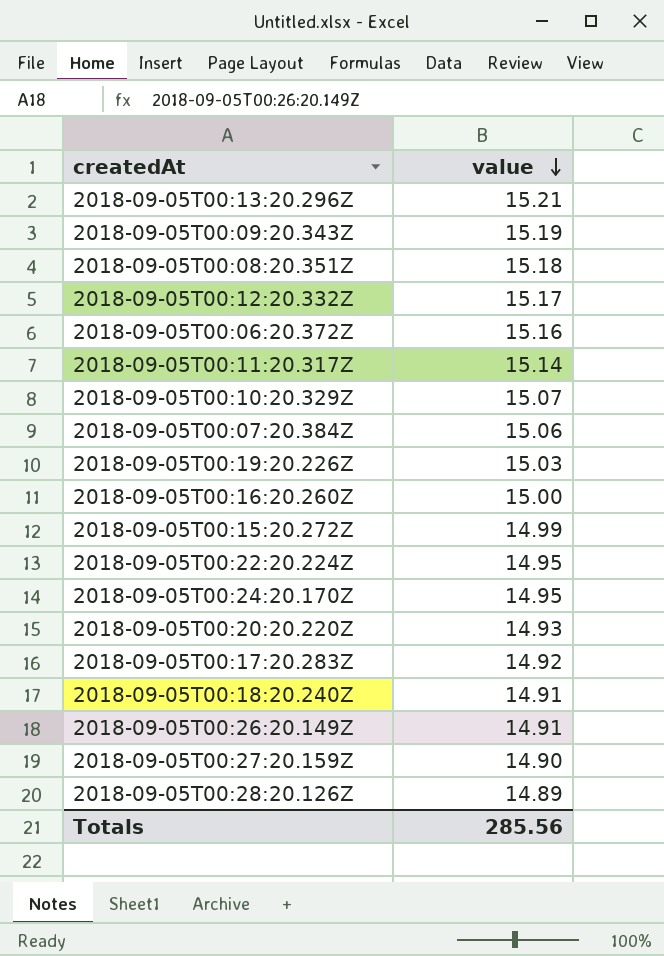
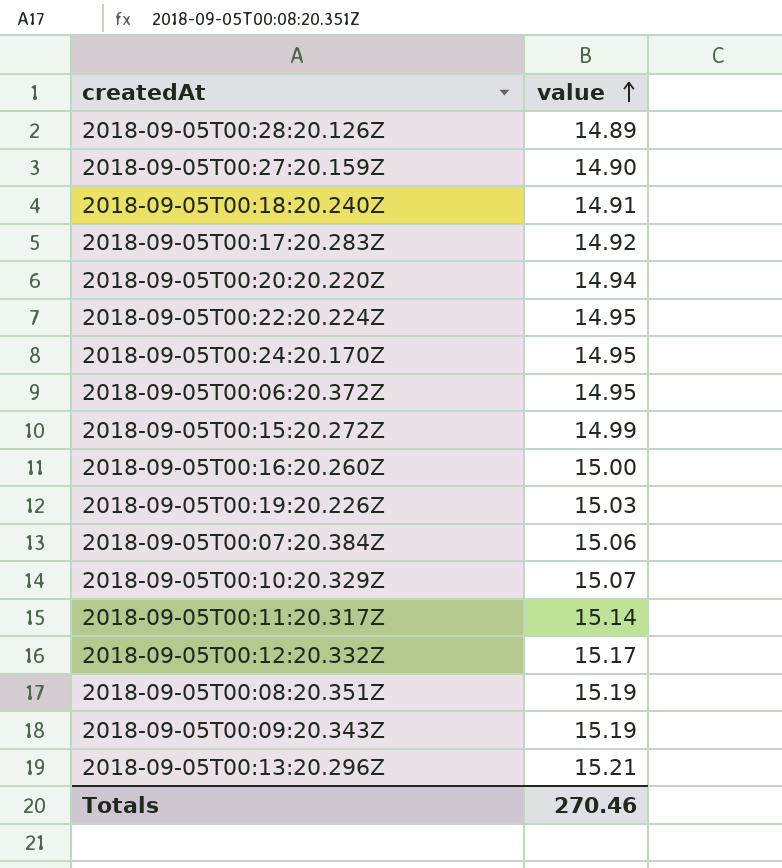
row order: value descending -> value ascending
row 2018-09-05T00:26:20.149Z: 14.91 -> none
2018-09-05T00:20:20.220Z | value: 14.93 -> 14.94
2018-09-05T00:06:20.372Z | value: 15.16 -> 14.95
2018-09-05T00:08:20.351Z | value: 15.18 -> 15.19
Totals | value: 285.56 -> 270.46

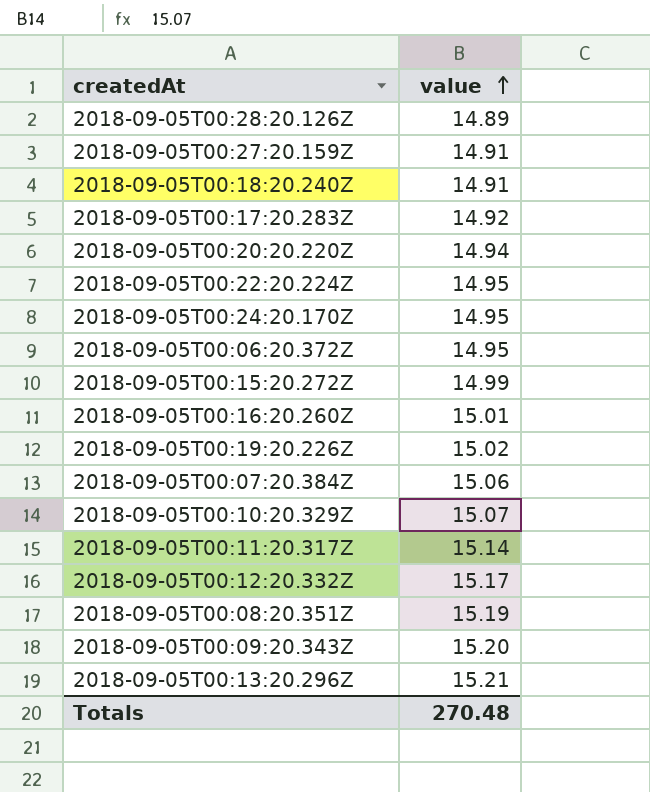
2018-09-05T00:27:20.159Z | value: 14.90 -> 14.91
2018-09-05T00:16:20.260Z | value: 15.00 -> 15.01
2018-09-05T00:19:20.226Z | value: 15.03 -> 15.02
2018-09-05T00:09:20.343Z | value: 15.19 -> 15.20
Totals | value: 270.46 -> 270.48

